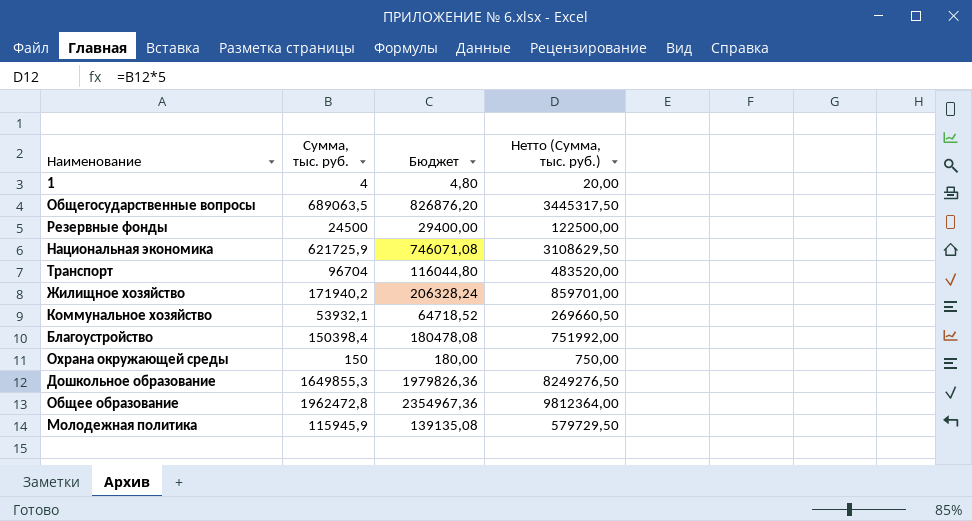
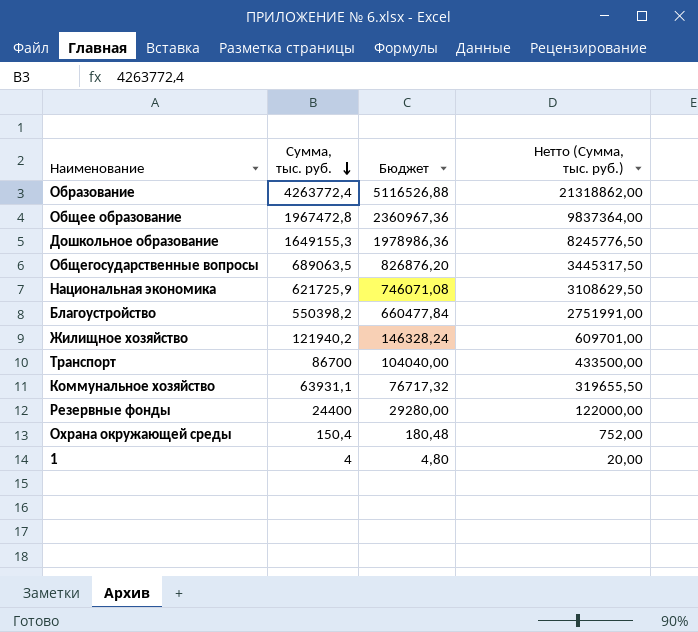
row order: none -> Сумма, тыс. руб. descending
row Молодежная политика: 115945,9 | 139135,08 | 579729,50 -> none
row Образование: none -> 4263772,4 | 5116526,88 | 21318862,00
Общее образование | Сумма, тыс. руб.: 1962472,8 -> 1967472,8
Общее образование | Бюджет: 2354967,36 -> 2360967,36
Общее образование | Нетто (Сумма, тыс. руб.): 9812364,00 -> 9837364,00
Дошкольное образование | Сумма, тыс. руб.: 1649855,3 -> 1649155,3
Дошкольное образование | Бюджет: 1979826,36 -> 1978986,36
Дошкольное образование | Нетто (Сумма, тыс. руб.): 8249276,50 -> 8245776,50
Благоустройство | Сумма, тыс. руб.: 150398,4 -> 550398,2
Благоустройство | Бюджет: 180478,08 -> 660477,84
Благоустройство | Нетто (Сумма, тыс. руб.): 751992,00 -> 2751991,00
Жилищное хозяйство | Сумма, тыс. руб.: 171940,2 -> 121940,2
Жилищное хозяйство | Бюджет: 206328,24 -> 146328,24
Жилищное хозяйство | Нетто (Сумма, тыс. руб.): 859701,00 -> 609701,00
Транспорт | Сумма, тыс. руб.: 96704 -> 86700
Транспорт | Бюджет: 116044,80 -> 104040,00
Транспорт | Нетто (Сумма, тыс. руб.): 483520,00 -> 433500,00
Коммунальное хозяйство | Сумма, тыс. руб.: 53932,1 -> 63931,1
Коммунальное хозяйство | Бюджет: 64718,52 -> 76717,32
Коммунальное хозяйство | Нетто (Сумма, тыс. руб.): 269660,50 -> 319655,50
Резервные фонды | Сумма, тыс. руб.: 24500 -> 24400
Резервные фонды | Бюджет: 29400,00 -> 29280,00
Резервные фонды | Нетто (Сумма, тыс. руб.): 122500,00 -> 122000,00
Охрана окружающей среды | Сумма, тыс. руб.: 150 -> 150,4
Охрана окружающей среды | Бюджет: 180,00 -> 180,48
Охрана окружающей среды | Нетто (Сумма, тыс. руб.): 750,00 -> 752,00

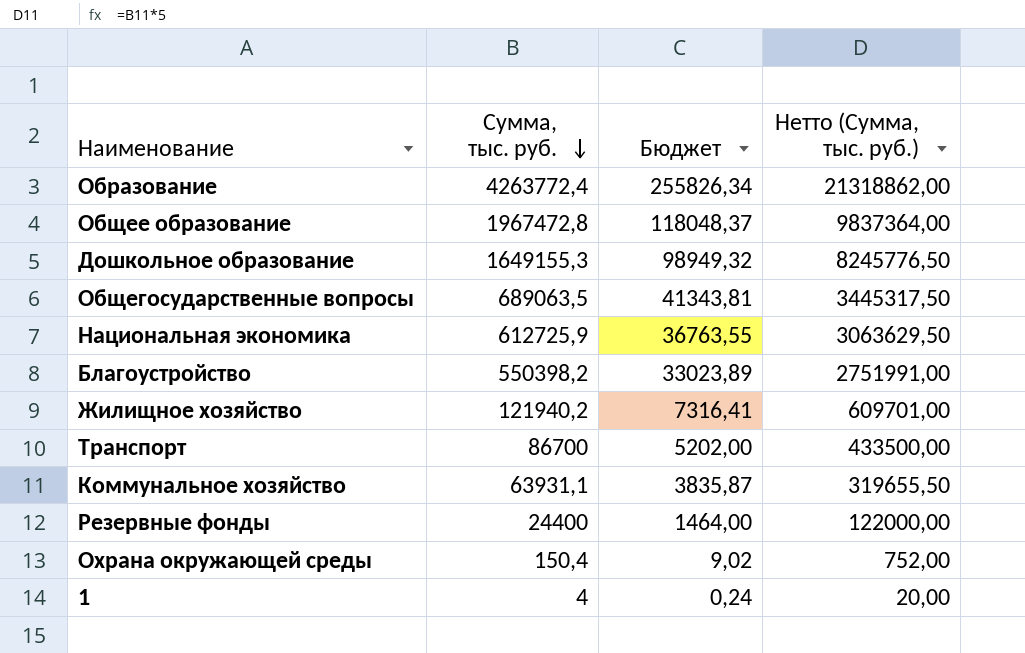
column Бюджет | formula: [Сумма, тыс. руб.] * 1,2 -> [Сумма, тыс. руб.] * 0,06
Национальная экономика | Сумма, тыс. руб.: 621725,9 -> 612725,9
Национальная экономика | Нетто (Сумма, тыс. руб.): 3108629,50 -> 3063629,50

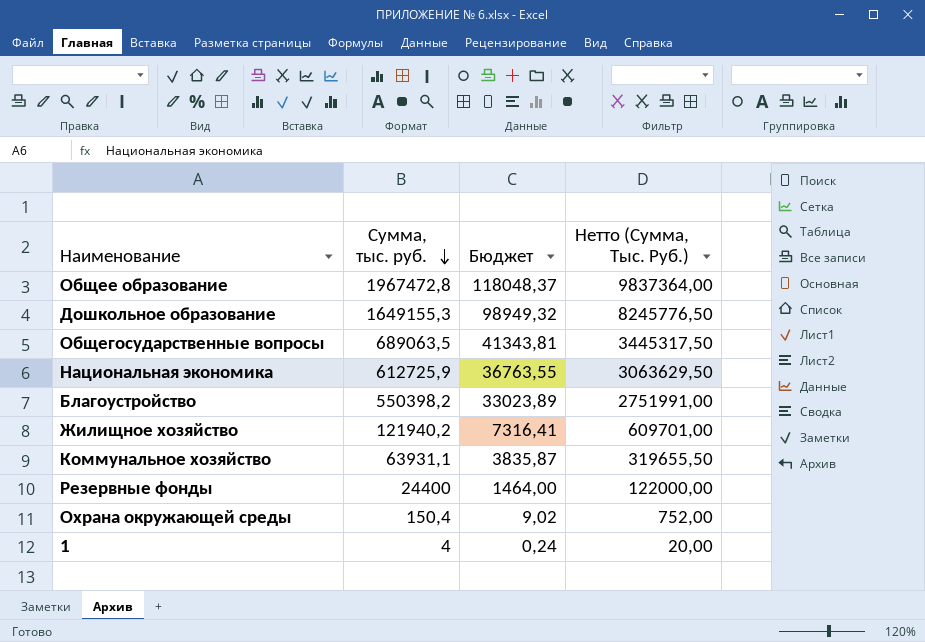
column name: Нетто (Сумма, тыс. руб.) -> Нетто (Сумма, Тыс. Руб.)
row Образование: 4263772,4 | 255826,34 | 21318862,00 -> none
row Транспорт: 86700 | 5202,00 | 433500,00 -> none

